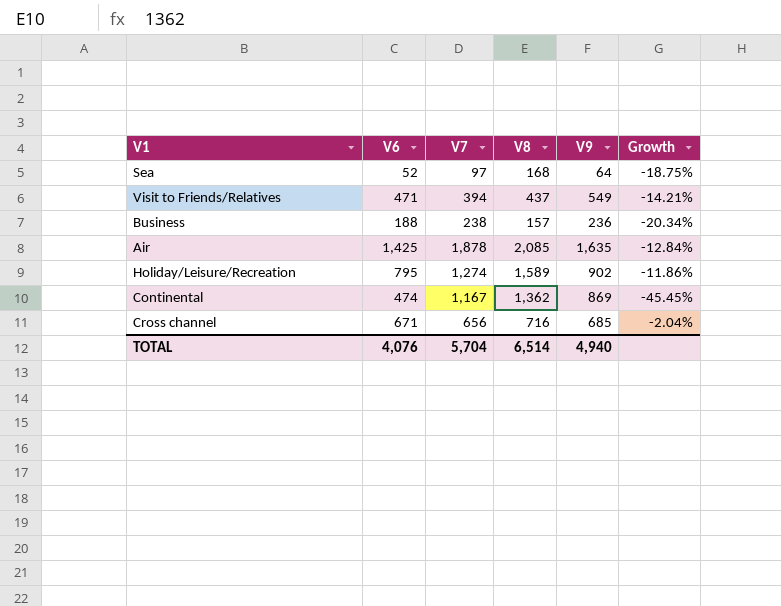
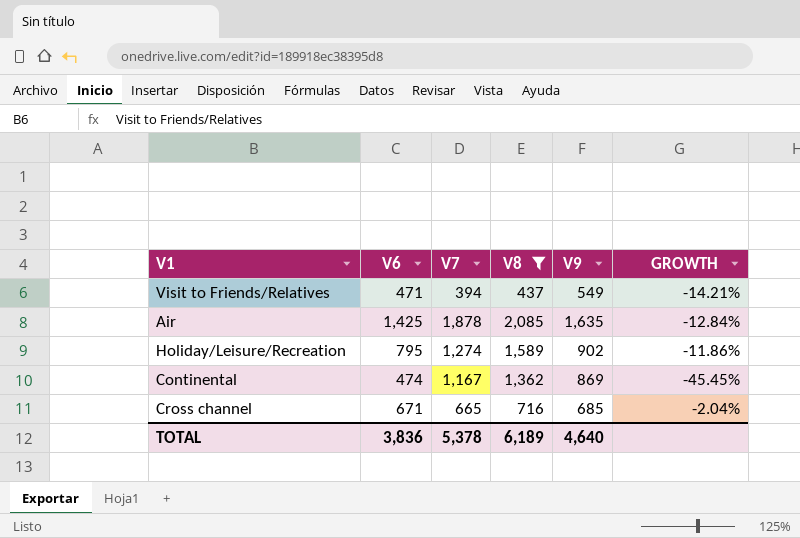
filter: none -> V8 >= 437
column name: Growth -> GROWTH
Cross channel | V7: 656 -> 665
TOTAL | V6: 4,076 -> 3,836
TOTAL | V7: 5,704 -> 5,378
TOTAL | V8: 6,514 -> 6,189
TOTAL | V9: 4,940 -> 4,640

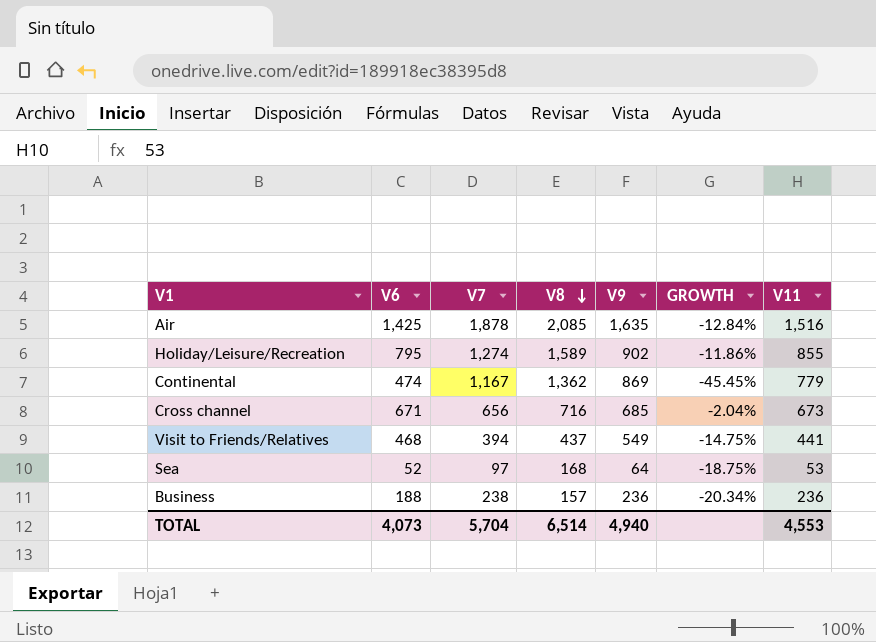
filter: V8 >= 437 -> none
row order: none -> V8 descending
column V11 | position: none -> 7
Cross channel | V7: 665 -> 656
Visit to Friends/Relatives | V6: 471 -> 468
Visit to Friends/Relatives | GROWTH: -14.21% -> -14.75%
TOTAL | V6: 3,836 -> 4,073
TOTAL | V7: 5,378 -> 5,704
TOTAL | V8: 6,189 -> 6,514
TOTAL | V9: 4,640 -> 4,940

